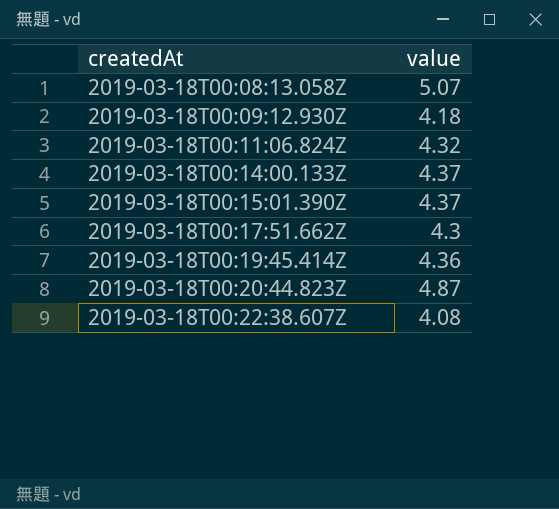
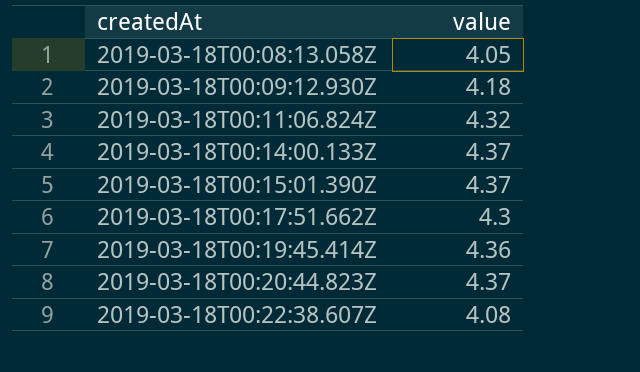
2019-03-18T00:08:13.058Z | value: 5.07 -> 4.05
2019-03-18T00:20:44.823Z | value: 4.87 -> 4.37

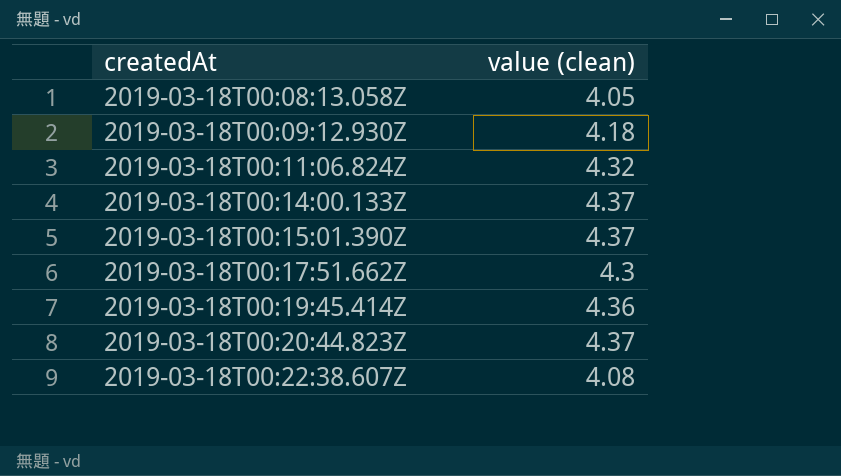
column name: value -> value (clean)

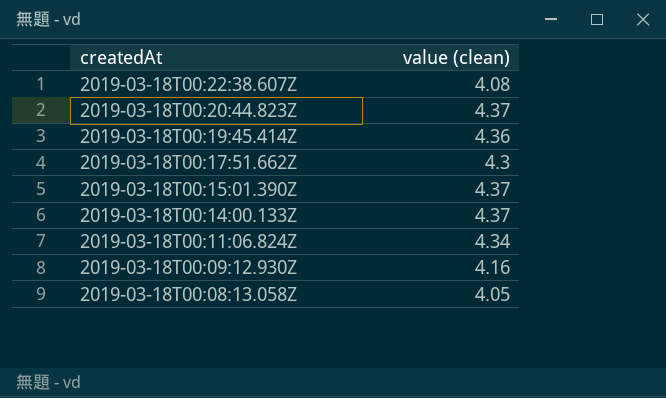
row order: createdAt ascending -> createdAt descending
2019-03-18T00:11:06.824Z | value (clean): 4.32 -> 4.34
2019-03-18T00:09:12.930Z | value (clean): 4.18 -> 4.16

